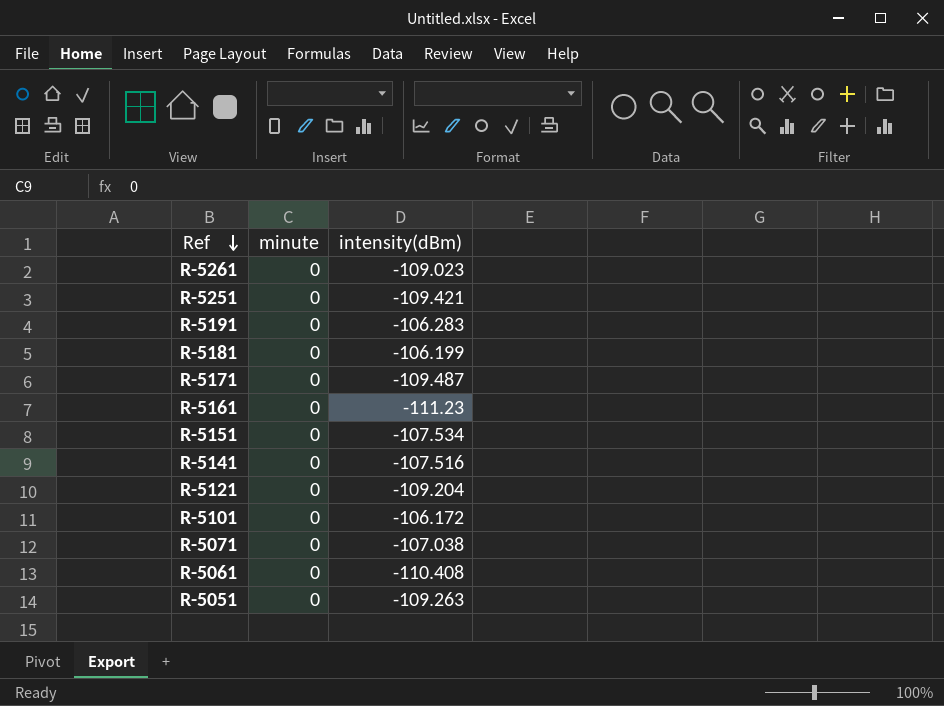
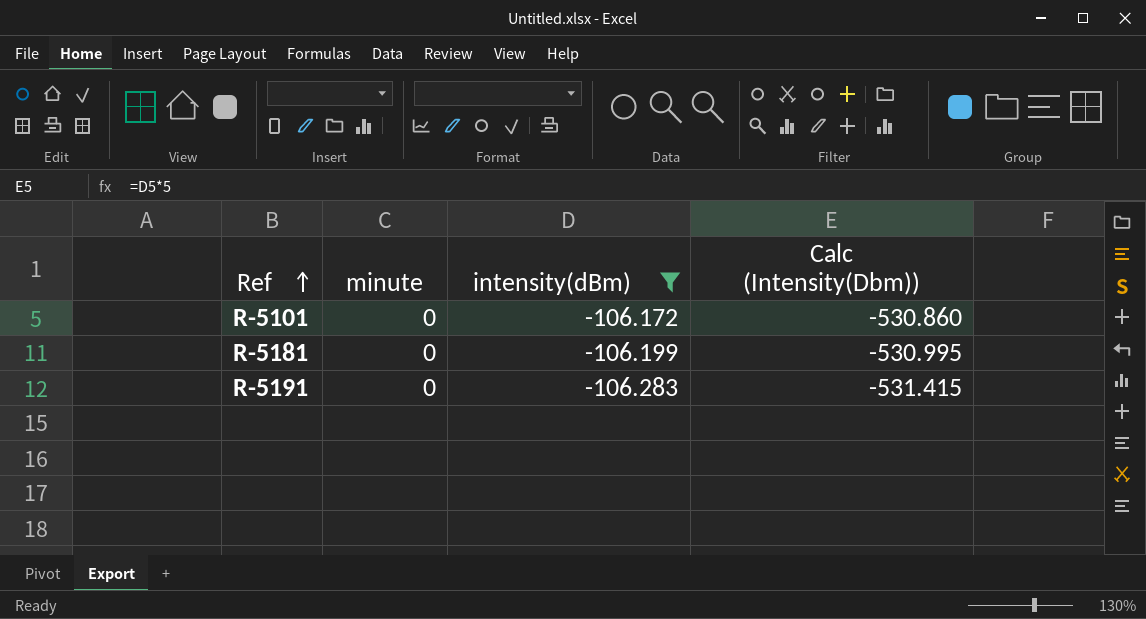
filter: none -> intensity(dBm) >= -106.283
row order: Ref descending -> Ref ascending
column Calc (Intensity(Dbm)) | formula: none -> [intensity(dBm)] * 5

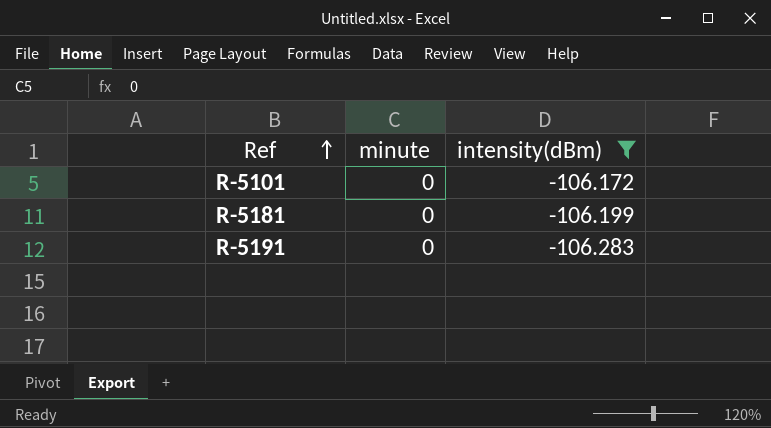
column Calc (Intensity(Dbm)) | formula: [intensity(dBm)] * 5 -> none

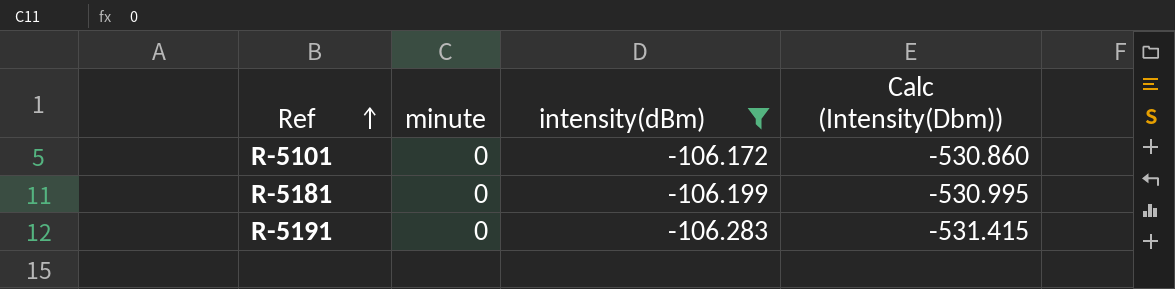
column Calc (Intensity(Dbm)) | formula: none -> [intensity(dBm)] * 5

